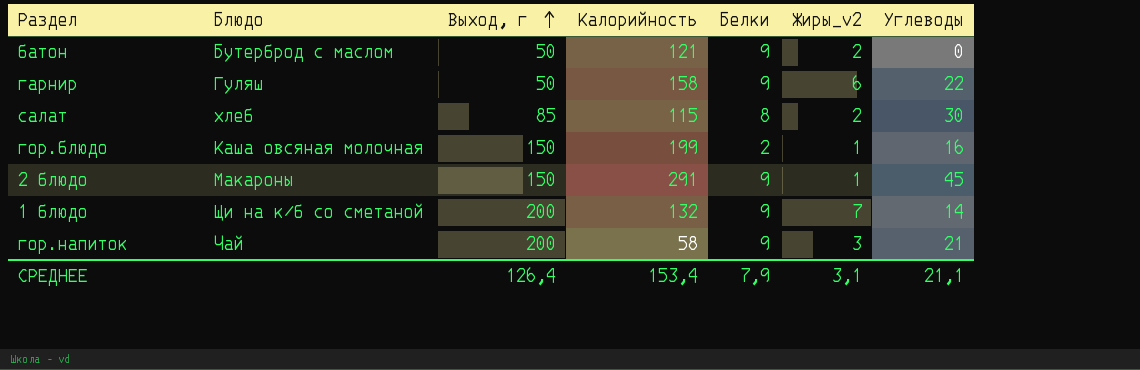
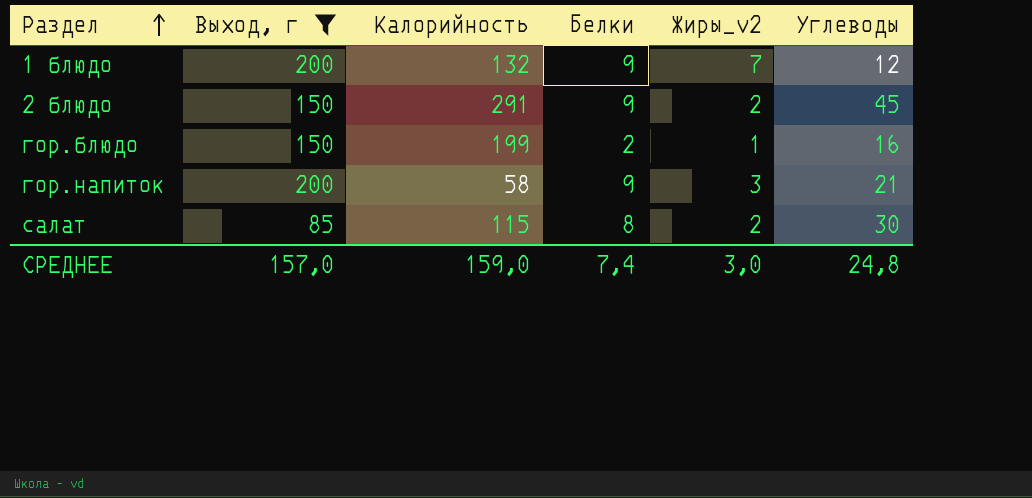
filter: none -> Выход, г != 50
row order: Выход, г ascending -> Раздел ascending
column Блюдо | position: 2 -> none
1 блюдо | Углеводы: 14 -> 12
2 блюдо | Жиры_v2: 1 -> 2
СРЕДНЕЕ | Выход, г: 126,4 -> 157,0
СРЕДНЕЕ | Калорийность: 153,4 -> 159,0
СРЕДНЕЕ | Белки: 7,9 -> 7,4
СРЕДНЕЕ | Жиры_v2: 3,1 -> 3,0
СРЕДНЕЕ | Углеводы: 21,1 -> 24,8

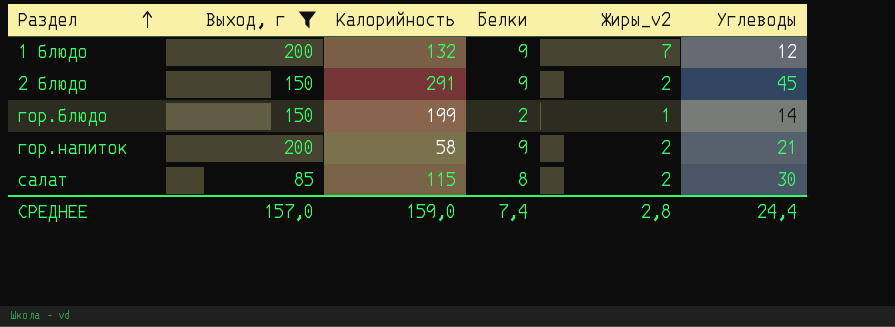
гор.блюдо | Углеводы: 16 -> 14
гор.напиток | Жиры_v2: 3 -> 2
СРЕДНЕЕ | Жиры_v2: 3,0 -> 2,8
СРЕДНЕЕ | Углеводы: 24,8 -> 24,4

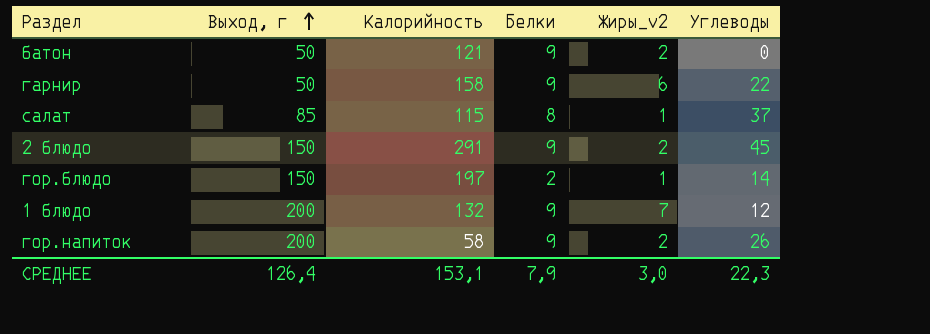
filter: Выход, г != 50 -> none
row order: Раздел ascending -> Выход, г ascending
салат | Жиры_v2: 2 -> 1
салат | Углеводы: 30 -> 37
гор.блюдо | Калорийность: 199 -> 197
гор.напиток | Углеводы: 21 -> 26
СРЕДНЕЕ | Выход, г: 157,0 -> 126,4
СРЕДНЕЕ | Калорийность: 159,0 -> 153,1
СРЕДНЕЕ | Белки: 7,4 -> 7,9
СРЕДНЕЕ | Жиры_v2: 2,8 -> 3,0
СРЕДНЕЕ | Углеводы: 24,4 -> 22,3

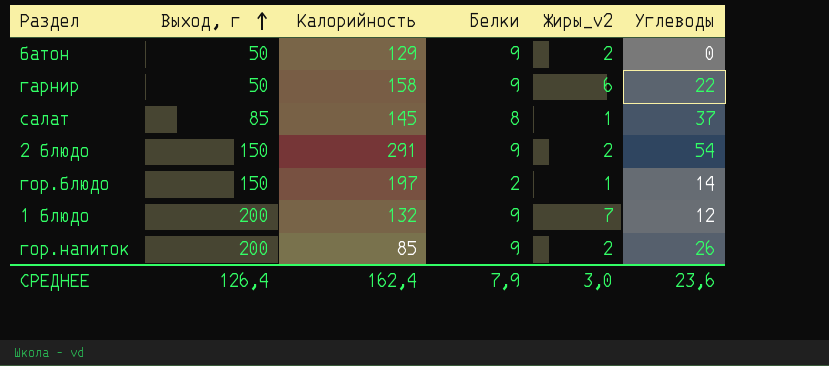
батон | Калорийность: 121 -> 129
салат | Калорийность: 115 -> 145
2 блюдо | Углеводы: 45 -> 54
гор.напиток | Калорийность: 58 -> 85
СРЕДНЕЕ | Калорийность: 153,1 -> 162,4
СРЕДНЕЕ | Углеводы: 22,3 -> 23,6

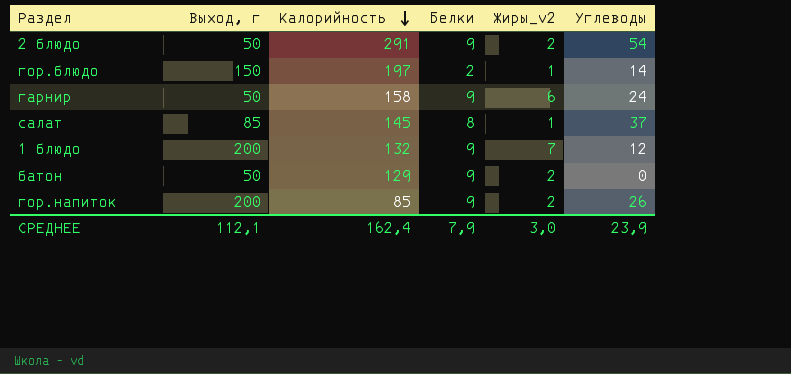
row order: Выход, г ascending -> Калорийность descending
2 блюдо | Выход, г: 150 -> 50
гарнир | Углеводы: 22 -> 24
СРЕДНЕЕ | Выход, г: 126,4 -> 112,1
СРЕДНЕЕ | Углеводы: 23,6 -> 23,9

